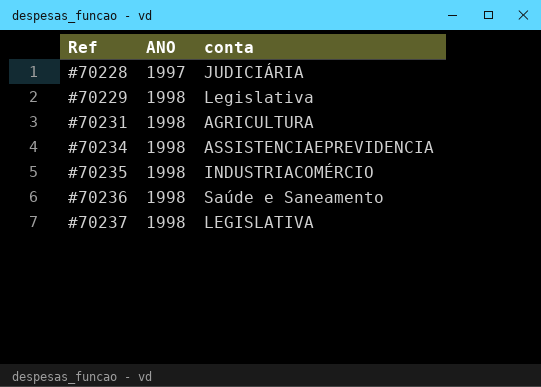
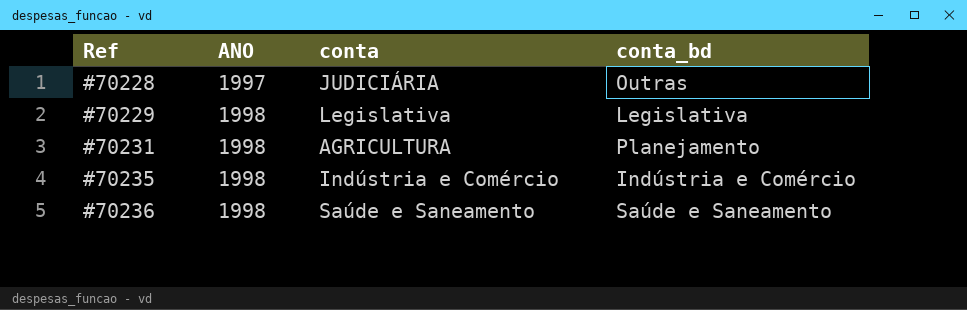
column conta_bd | position: none -> 4
row #70234: 1998 | ASSISTENCIAEPREVIDENCIA -> none
row #70237: 1998 | LEGISLATIVA -> none
#70235 | conta: INDUSTRIACOMÉRCIO -> Indústria e Comércio

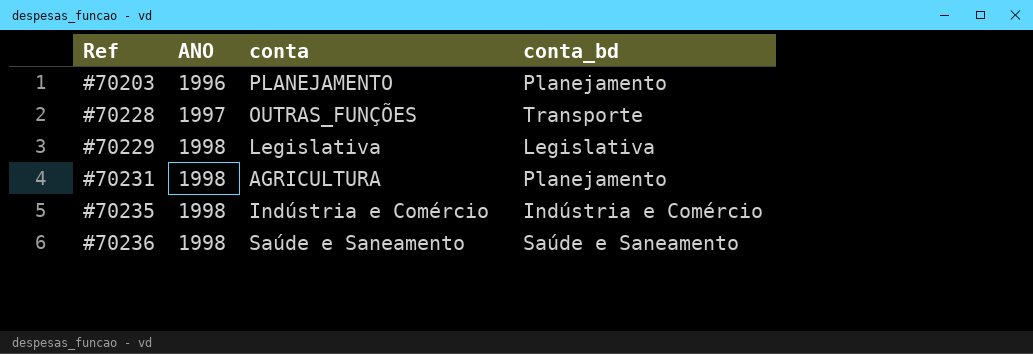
row #70203: none -> 1996 | PLANEJAMENTO | Planejamento
#70228 | conta: JUDICIÁRIA -> OUTRAS_FUNÇÕES
#70228 | conta_bd: Outras -> Transporte

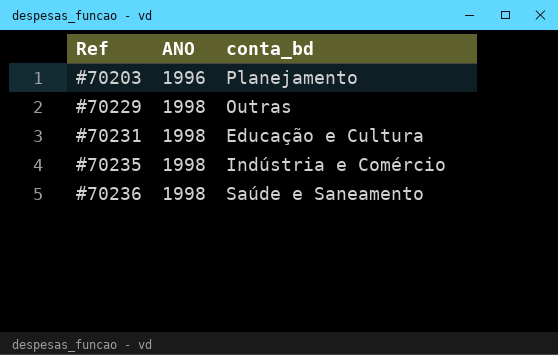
column conta | position: 3 -> none
row #70228: 1997 | OUTRAS_FUNÇÕES | Transporte -> none
#70229 | conta_bd: Legislativa -> Outras
#70231 | conta_bd: Planejamento -> Educação e Cultura

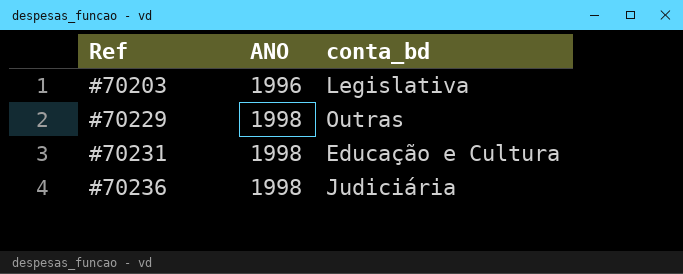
row #70235: 1998 | Indústria e Comércio -> none
#70203 | conta_bd: Planejamento -> Legislativa
#70236 | conta_bd: Saúde e Saneamento -> Judiciária

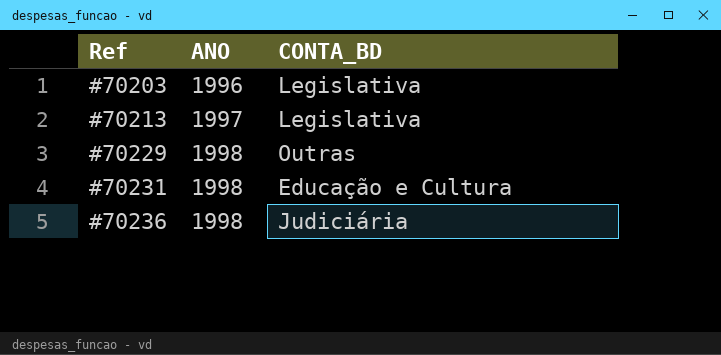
column name: conta_bd -> CONTA_BD
row #70213: none -> 1997 | Legislativa

